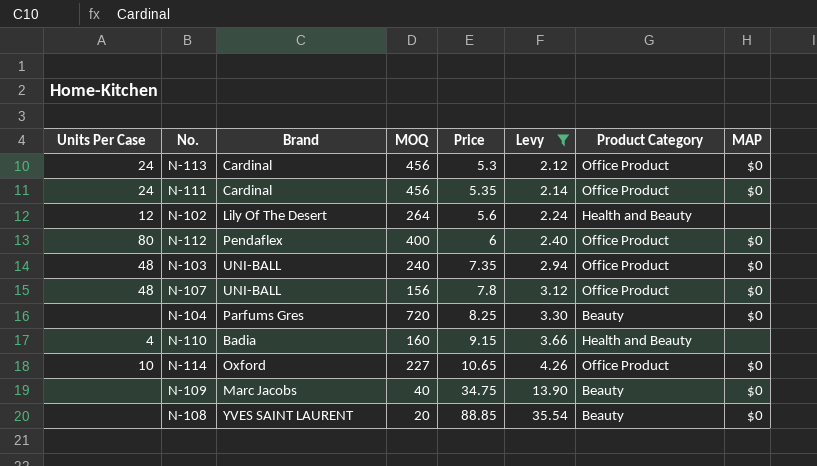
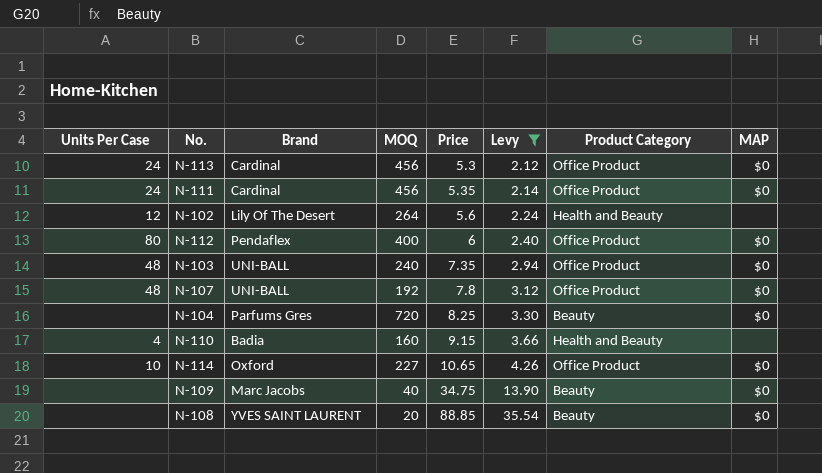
N-107 | MOQ: 156 -> 192

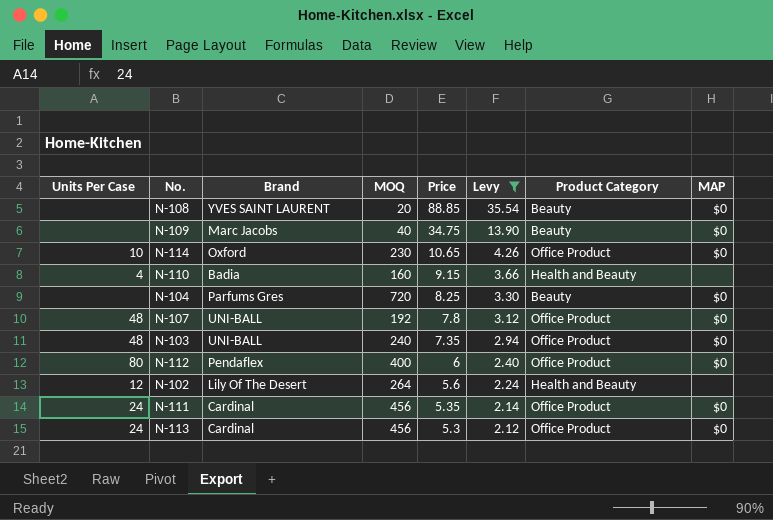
row order: Price ascending -> Price descending
N-114 | MOQ: 227 -> 230

